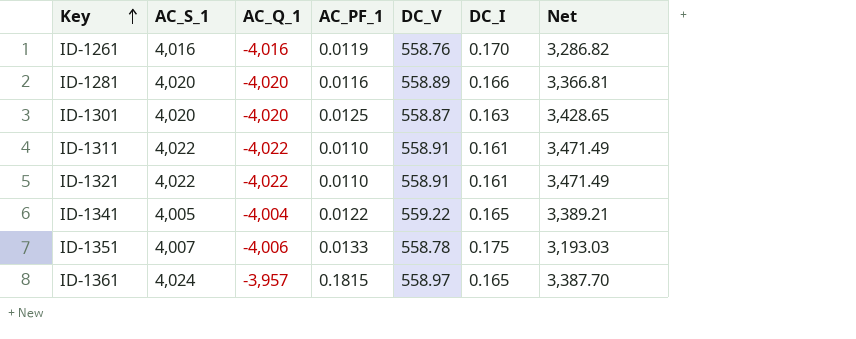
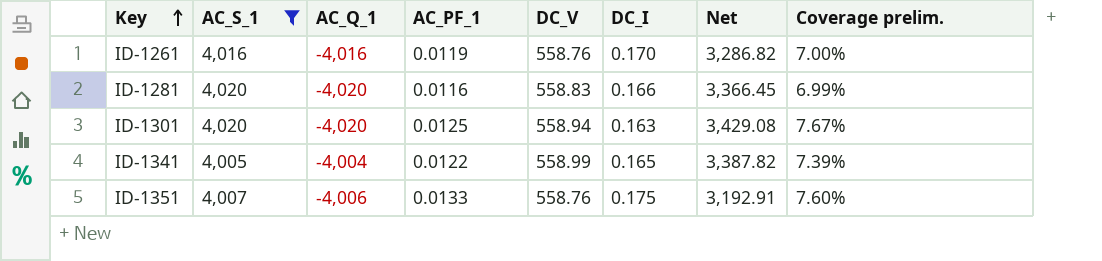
filter: none -> AC_S_1 <= 4,020
column Coverage prelim. | formula: none -> [AC_PF_1] / [DC_I]
ID-1281 | DC_V: 558.89 -> 558.83
ID-1281 | Net: 3,366.81 -> 3,366.45
ID-1301 | DC_V: 558.87 -> 558.94
ID-1301 | Net: 3,428.65 -> 3,429.08
ID-1341 | DC_V: 559.22 -> 558.99
ID-1341 | Net: 3,389.21 -> 3,387.82
ID-1351 | DC_V: 558.78 -> 558.76
ID-1351 | Net: 3,193.03 -> 3,192.91

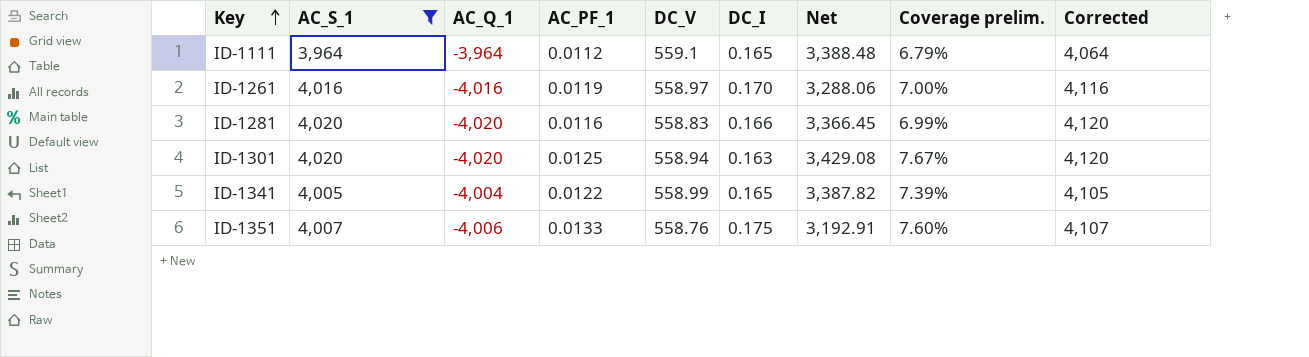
column Corrected | formula: none -> [AC_S_1] + 100
row ID-1111: none -> 3,964 | -3,964 | 0.0112 | 559.1 | 0.165 | 3,388.48 | 6.79% | 4,064
ID-1261 | DC_V: 558.76 -> 558.97
ID-1261 | Net: 3,286.82 -> 3,288.06

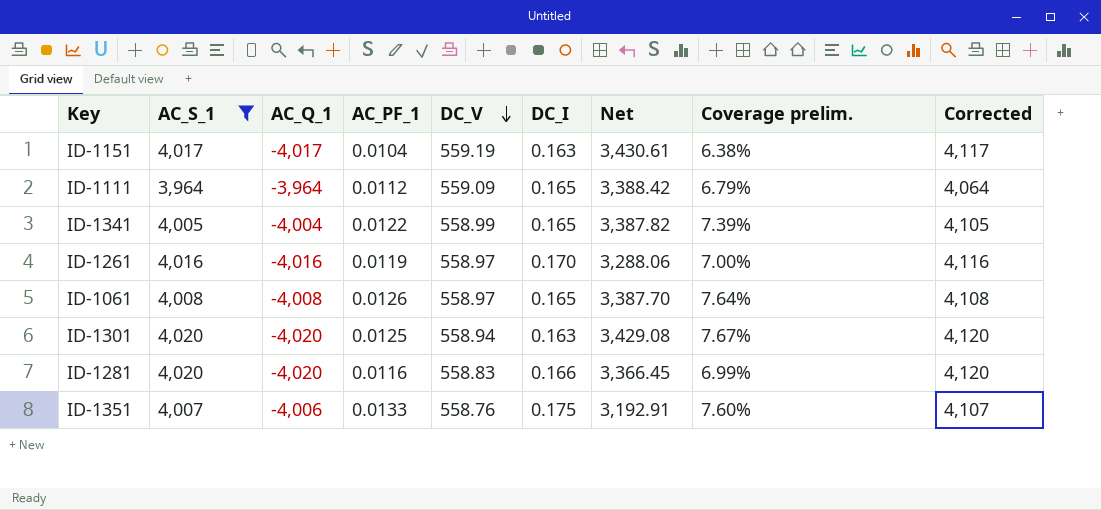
row order: Key ascending -> DC_V descending
row ID-1151: none -> 4,017 | -4,017 | 0.0104 | 559.19 | 0.163 | 3,430.61 | 6.38% | 4,117
ID-1111 | DC_V: 559.1 -> 559.09
ID-1111 | Net: 3,388.48 -> 3,388.42
row ID-1061: none -> 4,008 | -4,008 | 0.0126 | 558.97 | 0.165 | 3,387.70 | 7.64% | 4,108

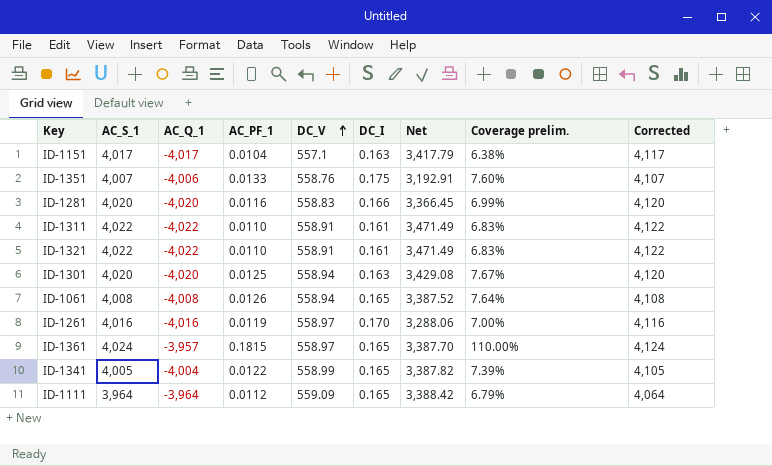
filter: AC_S_1 <= 4,020 -> none
row order: DC_V descending -> DC_V ascending
ID-1151 | DC_V: 559.19 -> 557.1
ID-1151 | Net: 3,430.61 -> 3,417.79
ID-1061 | DC_V: 558.97 -> 558.94
ID-1061 | Net: 3,387.70 -> 3,387.52

